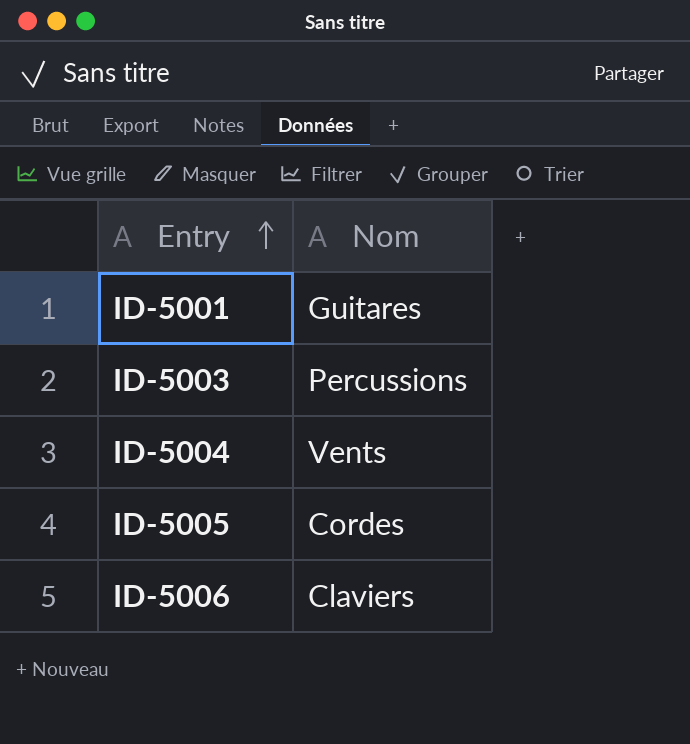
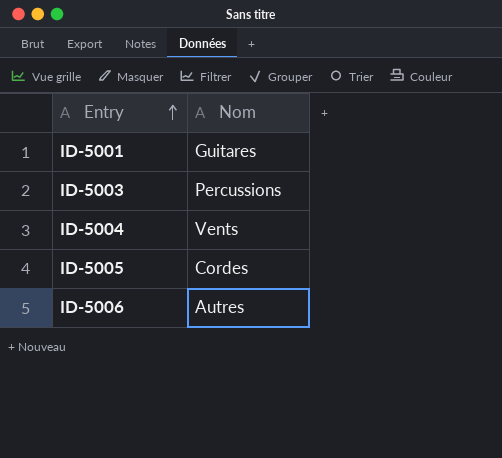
ID-5006 | Nom: Claviers -> Autres

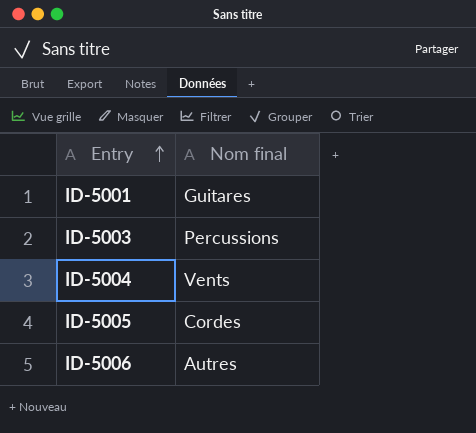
column name: Nom -> Nom final

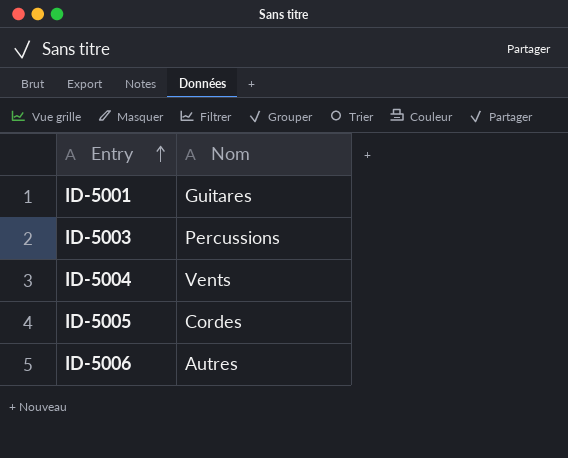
column name: Nom final -> Nom

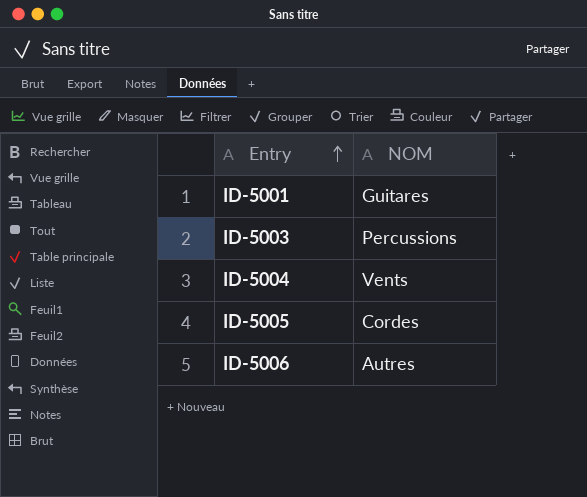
column name: Nom -> NOM

